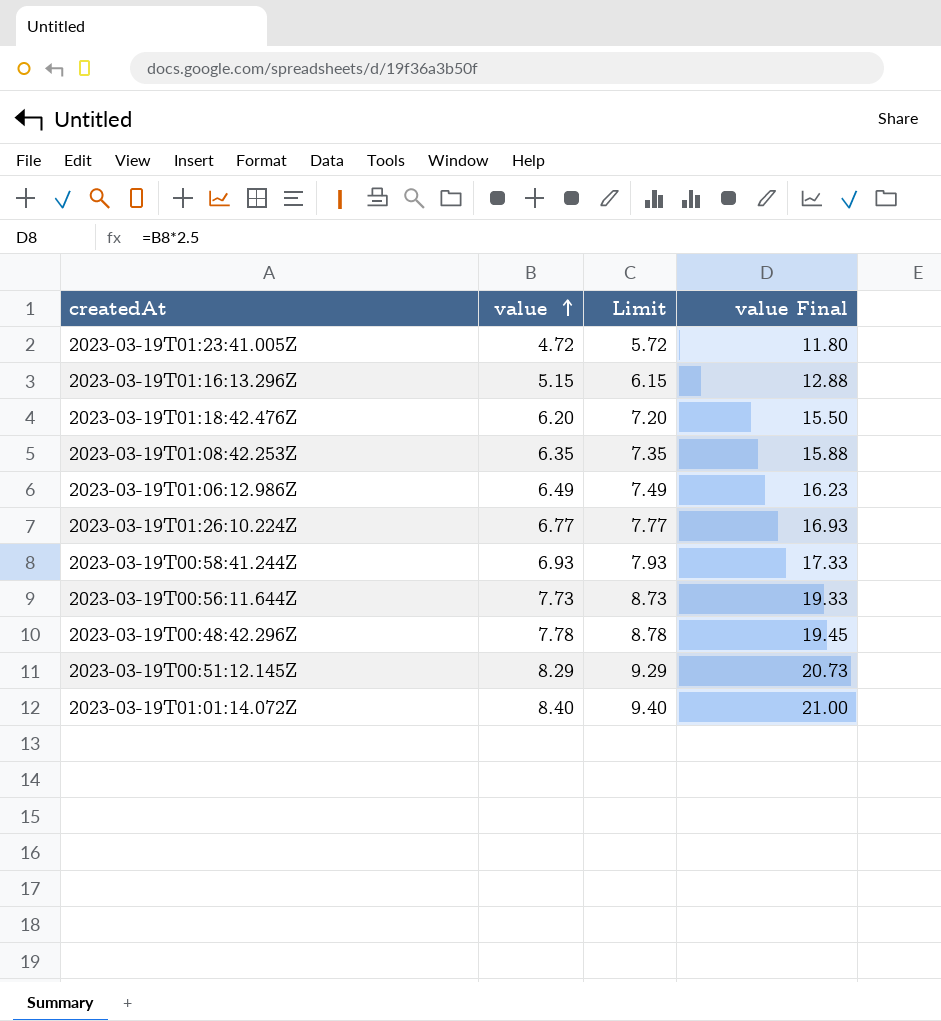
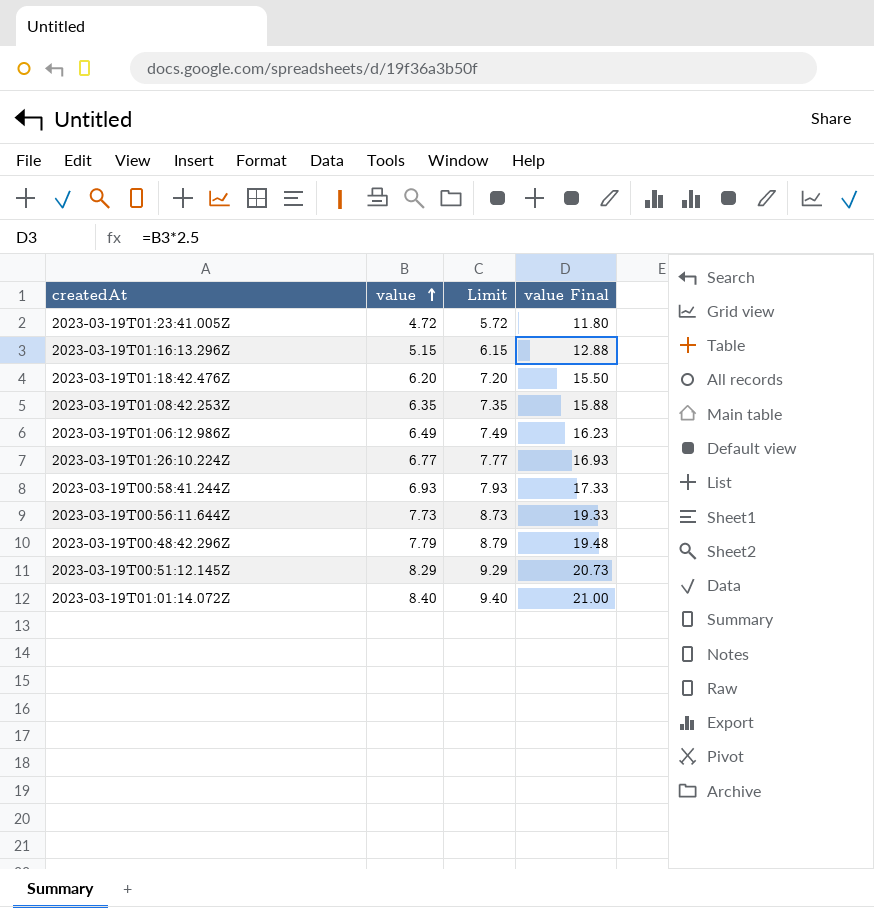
2023-03-19T00:48:42.296Z | value: 7.78 -> 7.79
2023-03-19T00:48:42.296Z | Limit: 8.78 -> 8.79
2023-03-19T00:48:42.296Z | value Final: 19.45 -> 19.48

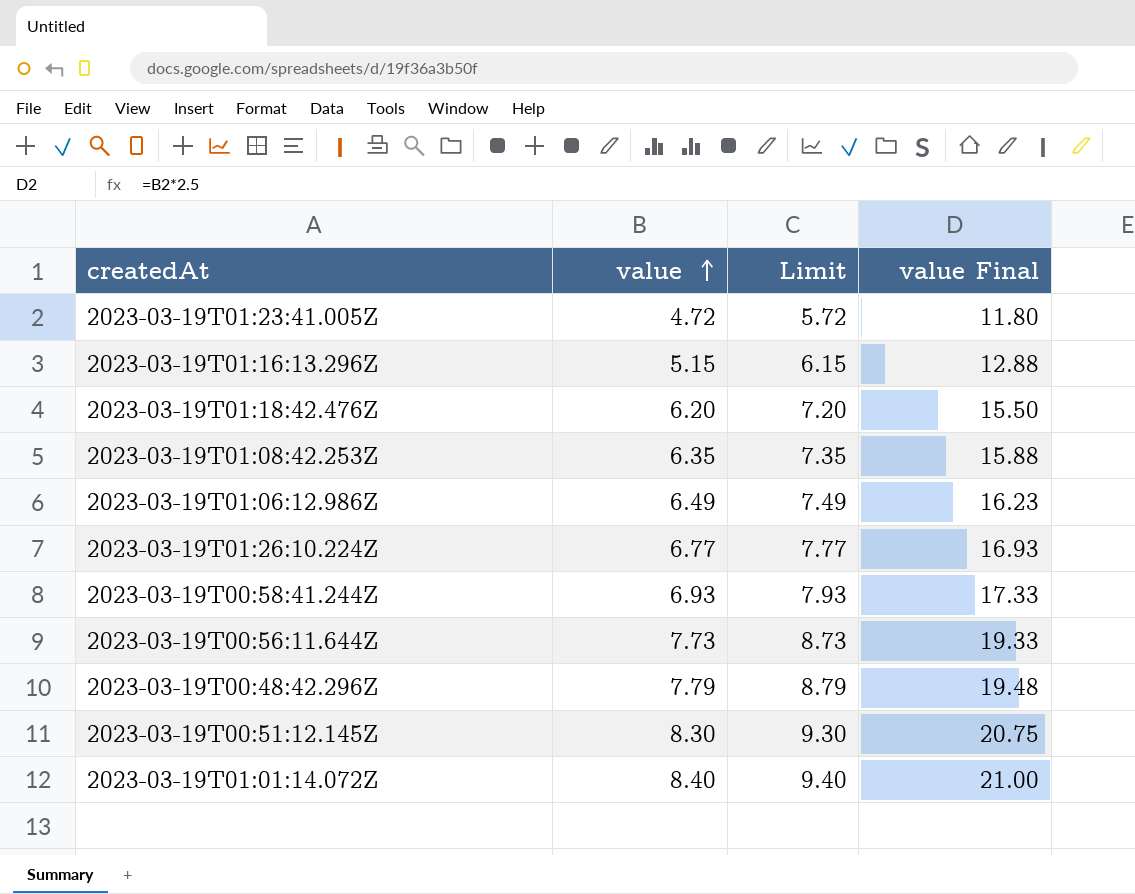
2023-03-19T00:51:12.145Z | value: 8.29 -> 8.30
2023-03-19T00:51:12.145Z | Limit: 9.29 -> 9.30
2023-03-19T00:51:12.145Z | value Final: 20.73 -> 20.75

